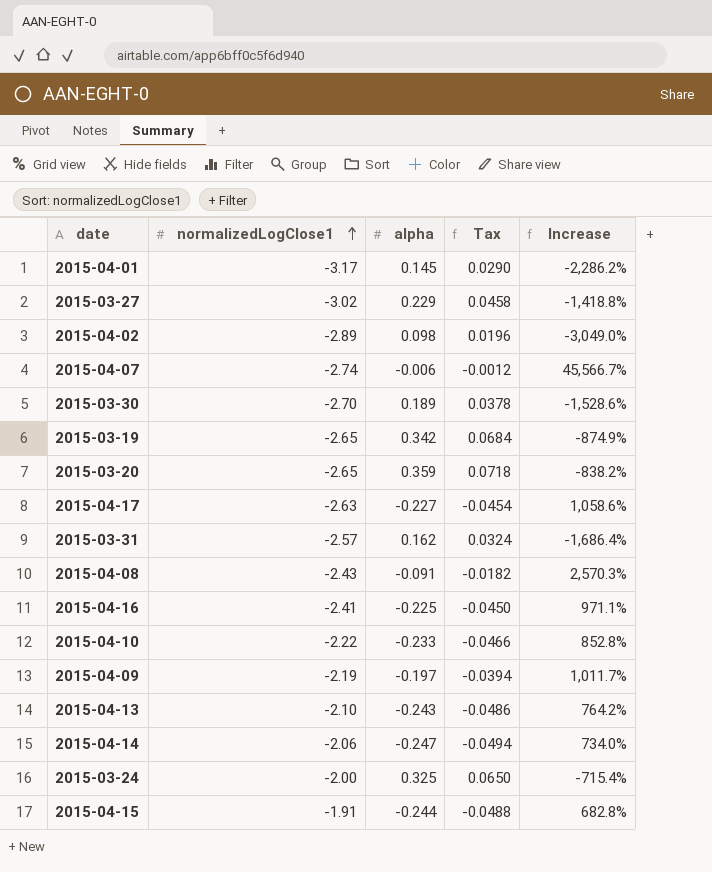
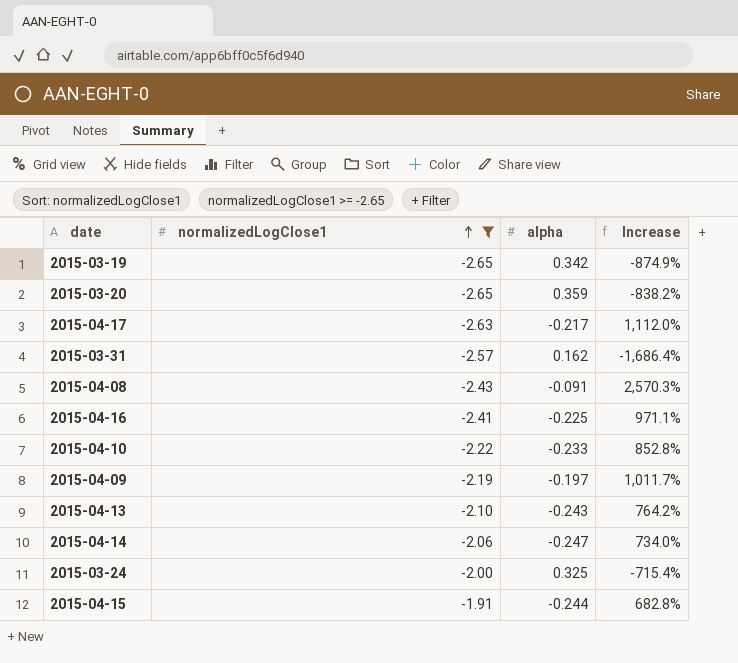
filter: none -> normalizedLogClose1 >= -2.65
column Tax | formula: [alpha] * 0.2 -> none
2015-04-17 | alpha: -0.227 -> -0.217
2015-04-17 | Increase: 1,058.6% -> 1,112.0%

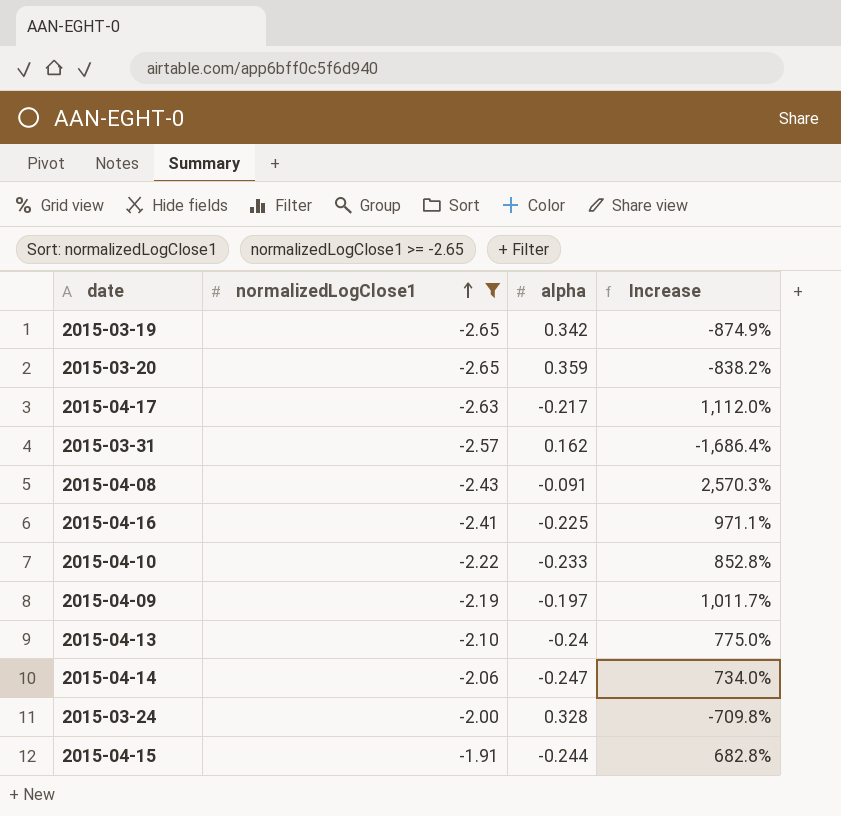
2015-04-13 | alpha: -0.243 -> -0.24
2015-04-13 | Increase: 764.2% -> 775.0%
2015-03-24 | alpha: 0.325 -> 0.328
2015-03-24 | Increase: -715.4% -> -709.8%

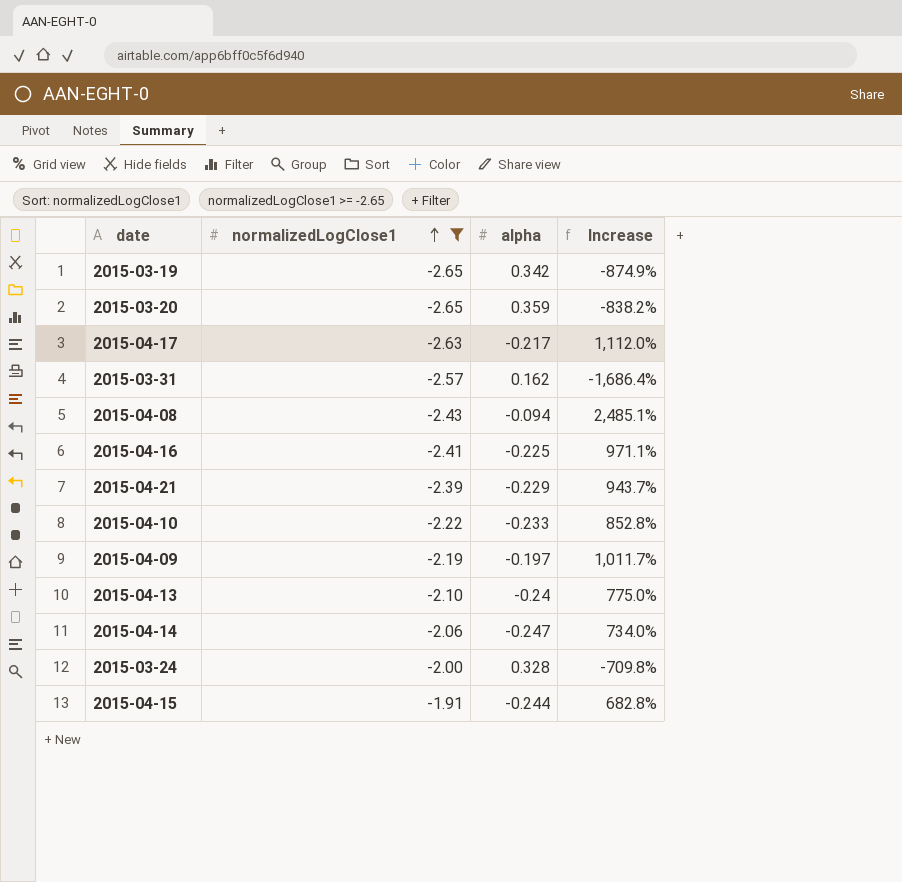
2015-04-08 | alpha: -0.091 -> -0.094
2015-04-08 | Increase: 2,570.3% -> 2,485.1%
row 2015-04-21: none -> -2.39 | -0.229 | 943.7%

